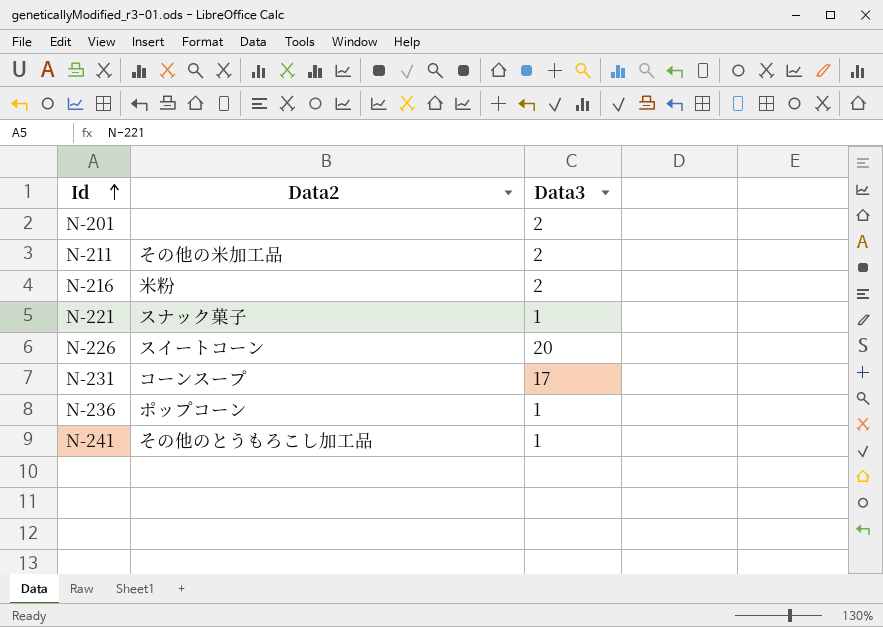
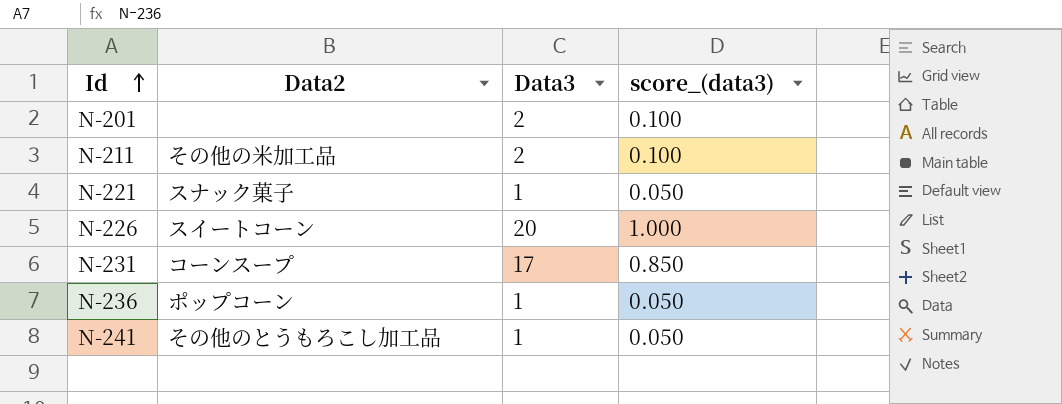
column score_(data3) | formula: none -> [Data3] * 0.05
row N-216: 米粉 | 2 -> none

